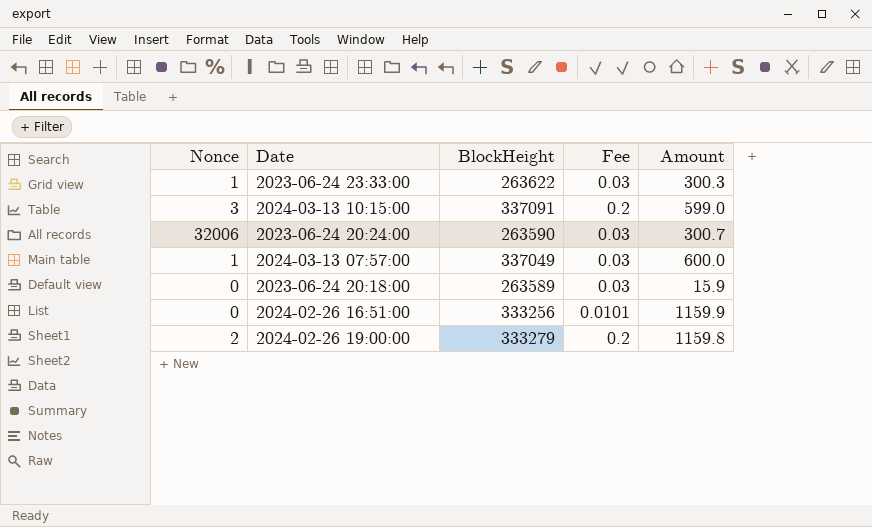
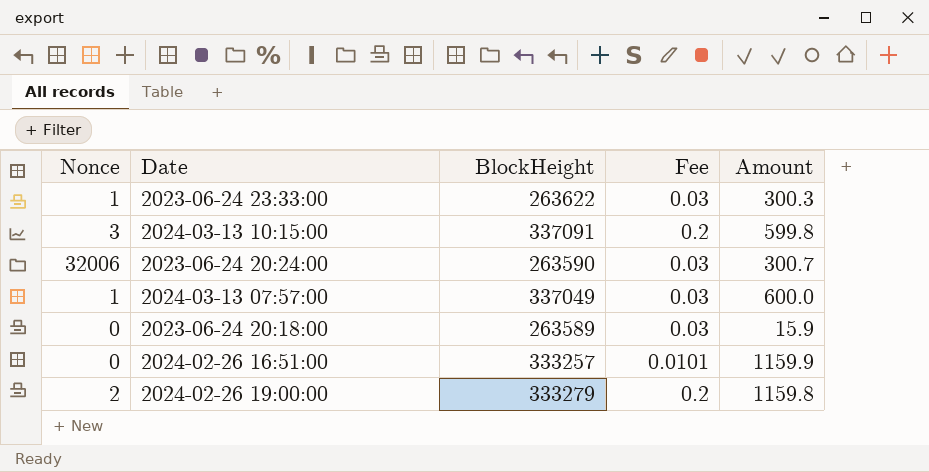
2024-03-13 10:15:00 | Amount: 599.0 -> 599.8
2024-02-26 16:51:00 | BlockHeight: 333256 -> 333257

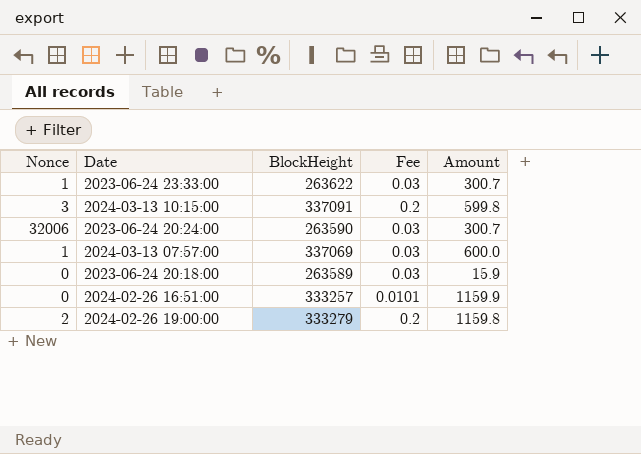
2023-06-24 23:33:00 | Amount: 300.3 -> 300.7
2024-03-13 07:57:00 | BlockHeight: 337049 -> 337069

